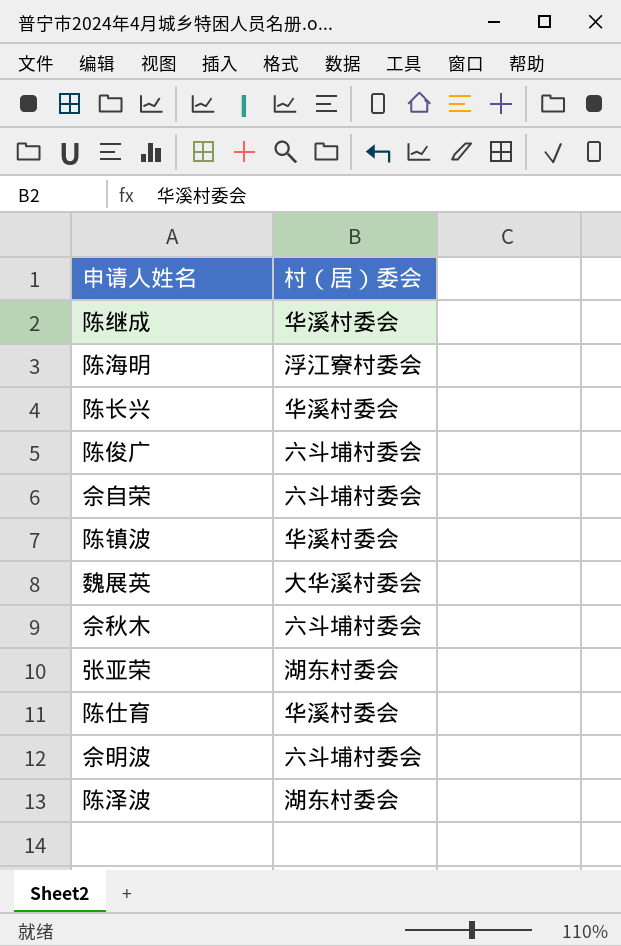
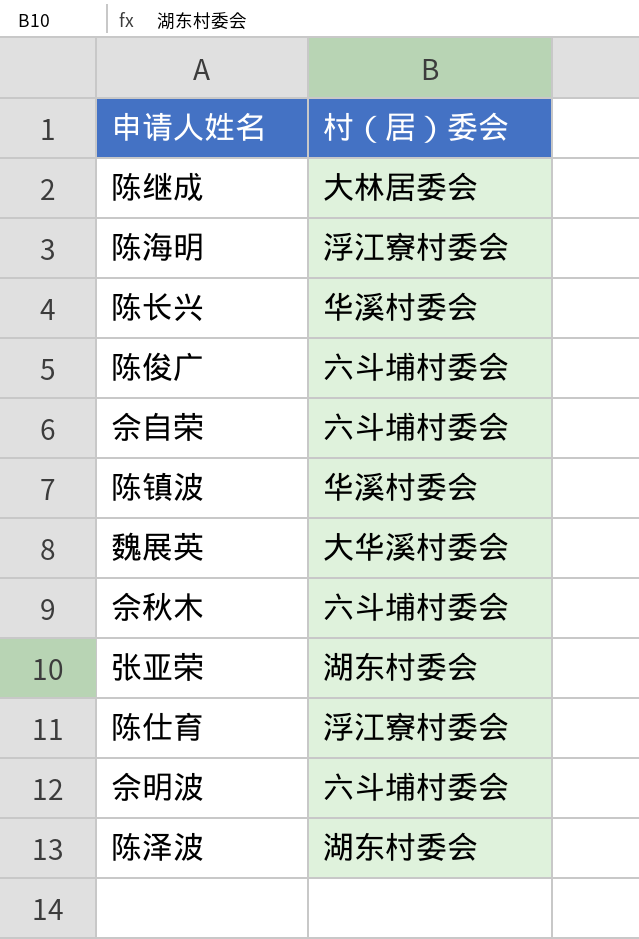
陈继成 | 村（居）委会: 华溪村委会 -> 大林居委会
陈仕育 | 村（居）委会: 华溪村委会 -> 浮江寮村委会

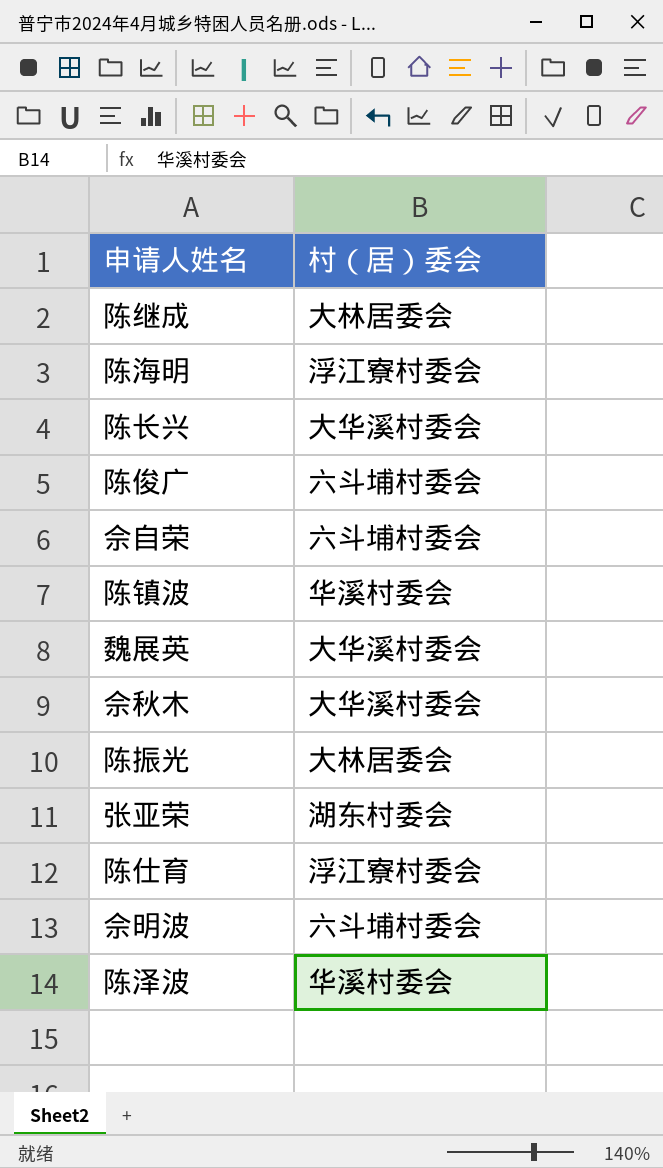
陈长兴 | 村（居）委会: 华溪村委会 -> 大华溪村委会
佘秋木 | 村（居）委会: 六斗埔村委会 -> 大华溪村委会
row 陈振光: none -> 大林居委会
陈泽波 | 村（居）委会: 湖东村委会 -> 华溪村委会

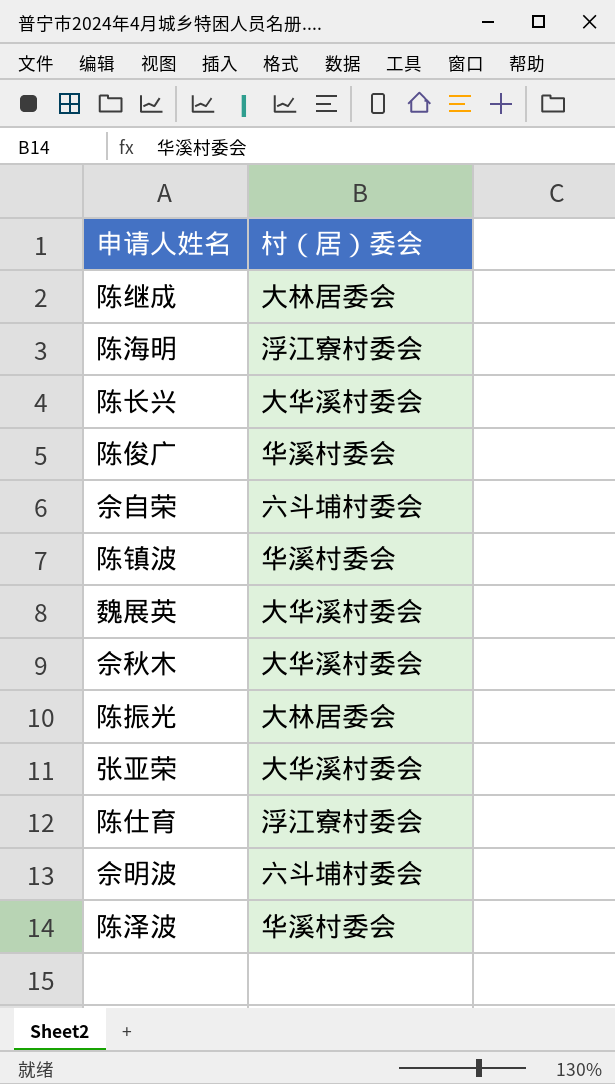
陈俊广 | 村（居）委会: 六斗埔村委会 -> 华溪村委会
张亚荣 | 村（居）委会: 湖东村委会 -> 大华溪村委会

